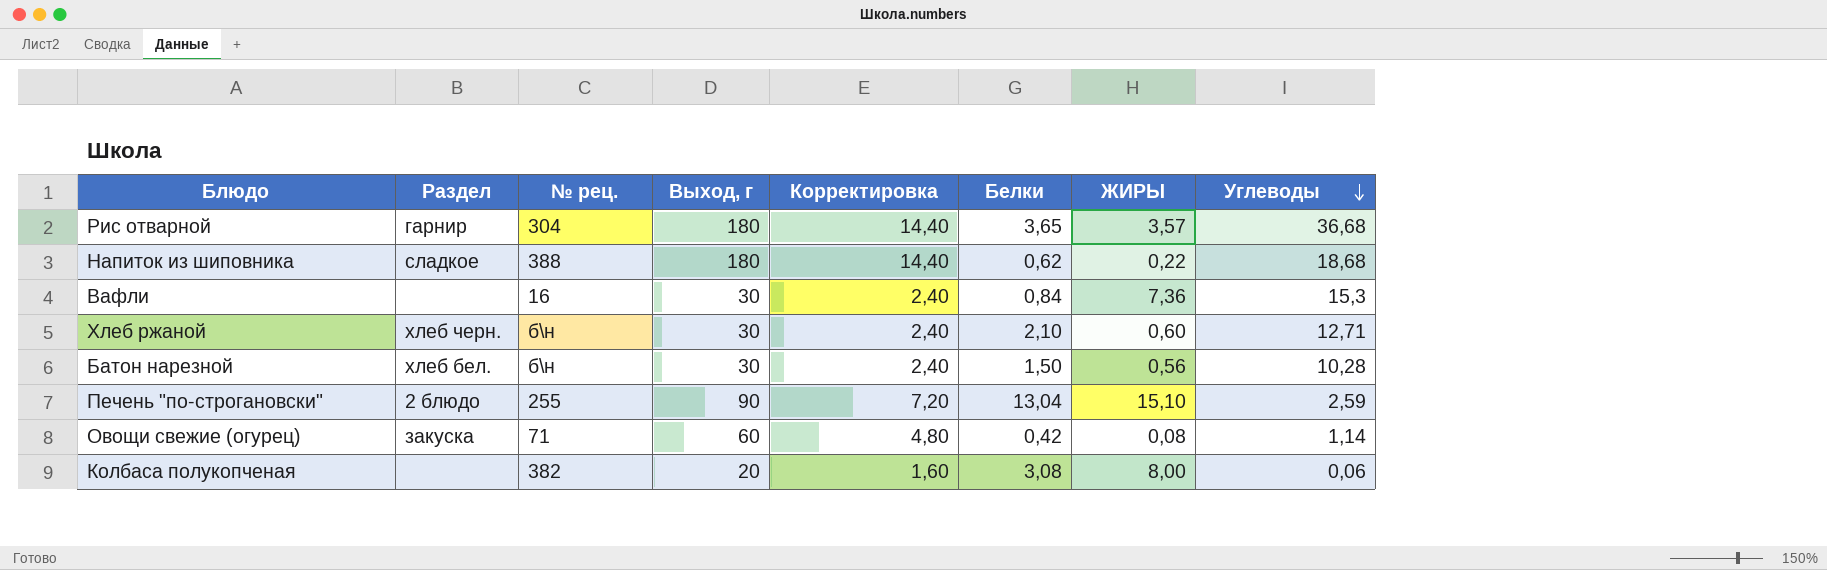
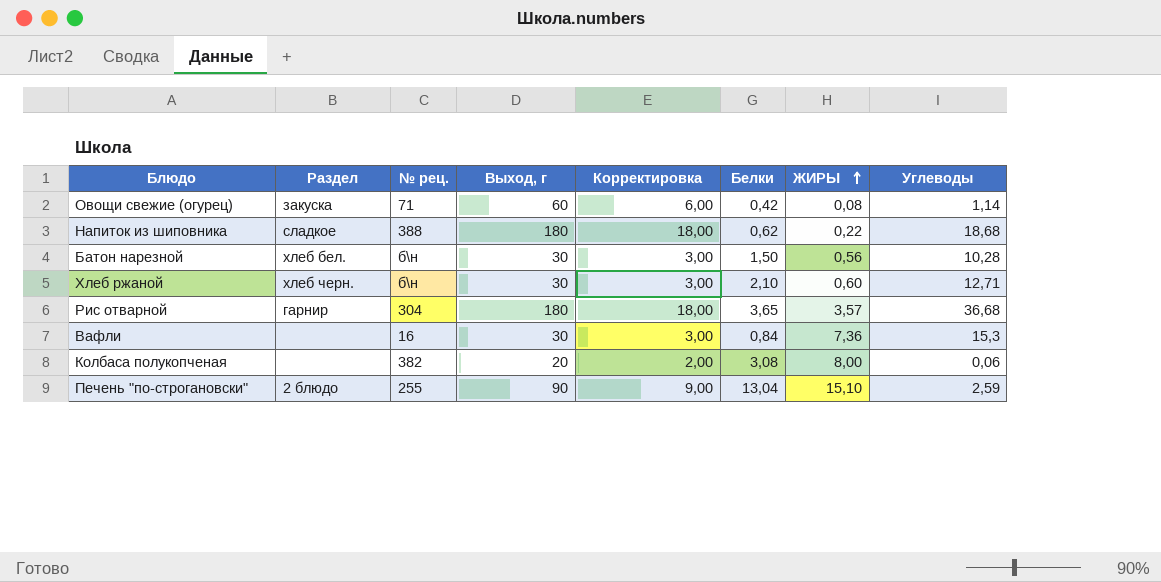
row order: Углеводы descending -> ЖИРЫ ascending
column Корректировка | formula: [Выход, г] * 0,08 -> [Выход, г] * 0,1

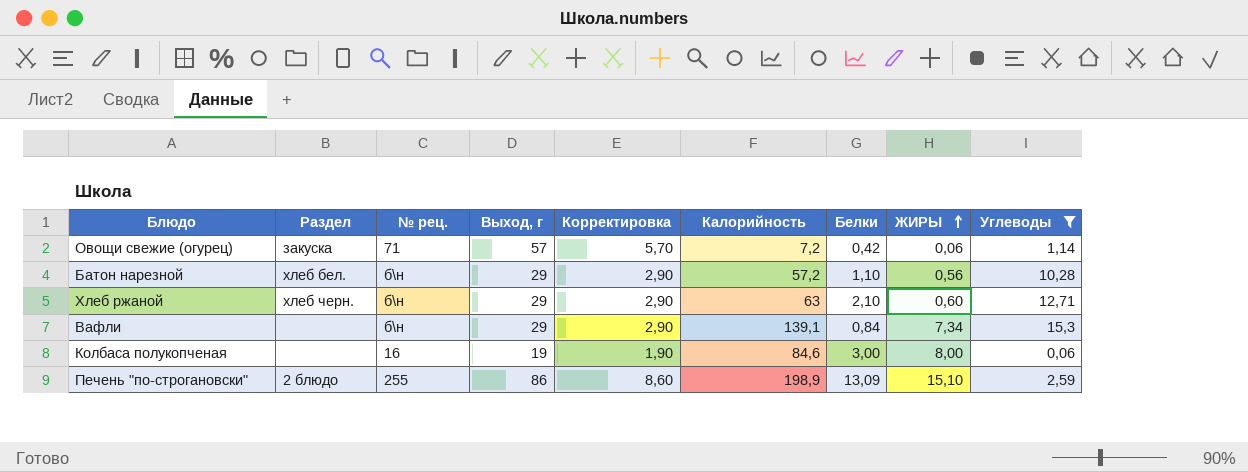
filter: none -> Углеводы <= 15,3
column Калорийность | position: none -> 6
Овощи свежие (огурец) | Выход, г: 60 -> 57
Овощи свежие (огурец) | Корректировка: 6,00 -> 5,70
Овощи свежие (огурец) | ЖИРЫ: 0,08 -> 0,06
Батон нарезной | Выход, г: 30 -> 29
Батон нарезной | Корректировка: 3,00 -> 2,90
Батон нарезной | Белки: 1,50 -> 1,10
Хлеб ржаной | Выход, г: 30 -> 29
Хлеб ржаной | Корректировка: 3,00 -> 2,90
Вафли | № рец.: 16 -> б\н
Вафли | Выход, г: 30 -> 29
Вафли | Корректировка: 3,00 -> 2,90
Вафли | ЖИРЫ: 7,36 -> 7,34
Колбаса полукопченая | № рец.: 382 -> 16
Колбаса полукопченая | Выход, г: 20 -> 19
Колбаса полукопченая | Корректировка: 2,00 -> 1,90
Колбаса полукопченая | Белки: 3,08 -> 3,00
Печень "по-строгановски" | Выход, г: 90 -> 86
Печень "по-строгановски" | Корректировка: 9,00 -> 8,60
Печень "по-строгановски" | Белки: 13,04 -> 13,09

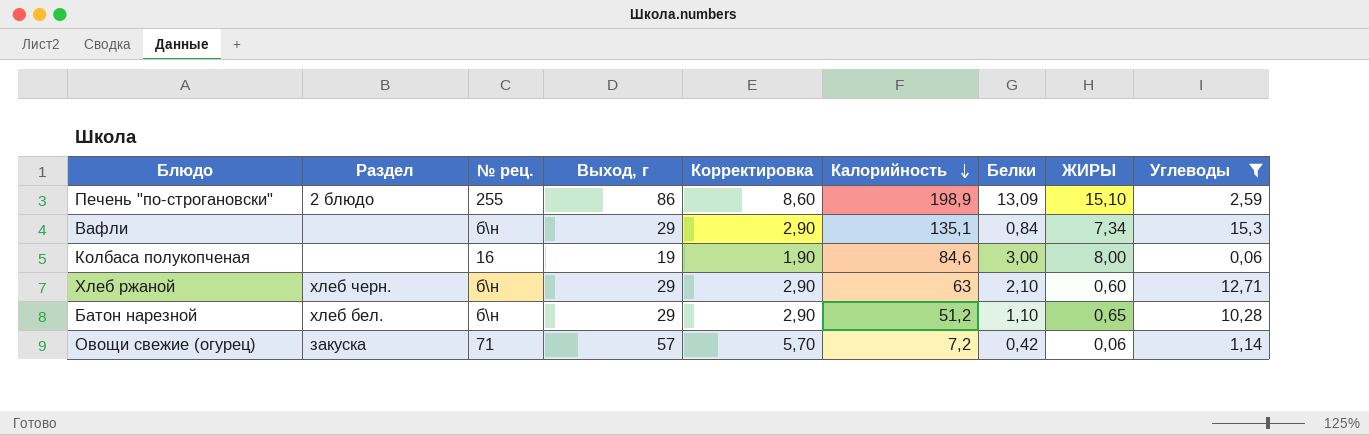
row order: ЖИРЫ ascending -> Калорийность descending
Вафли | Калорийность: 139,1 -> 135,1
Батон нарезной | Калорийность: 57,2 -> 51,2
Батон нарезной | ЖИРЫ: 0,56 -> 0,65

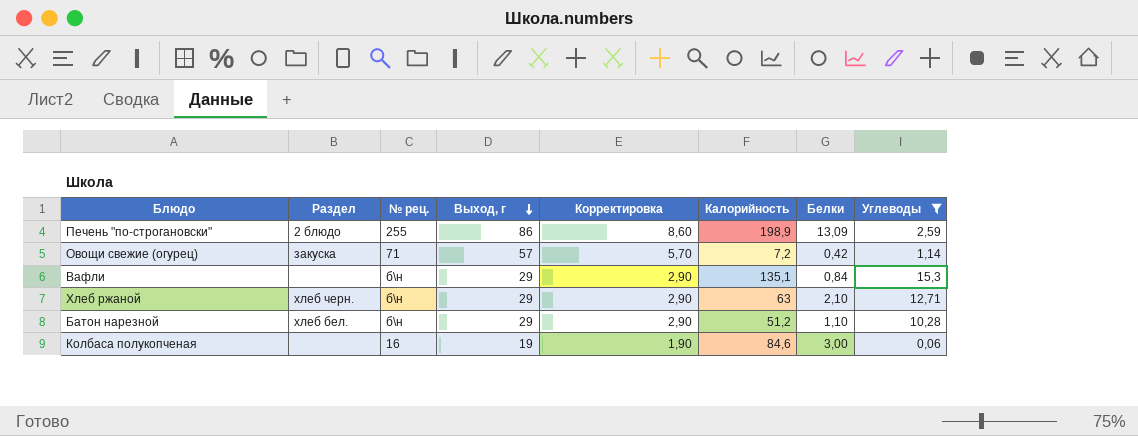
row order: Калорийность descending -> Выход, г descending
column ЖИРЫ | position: 8 -> none

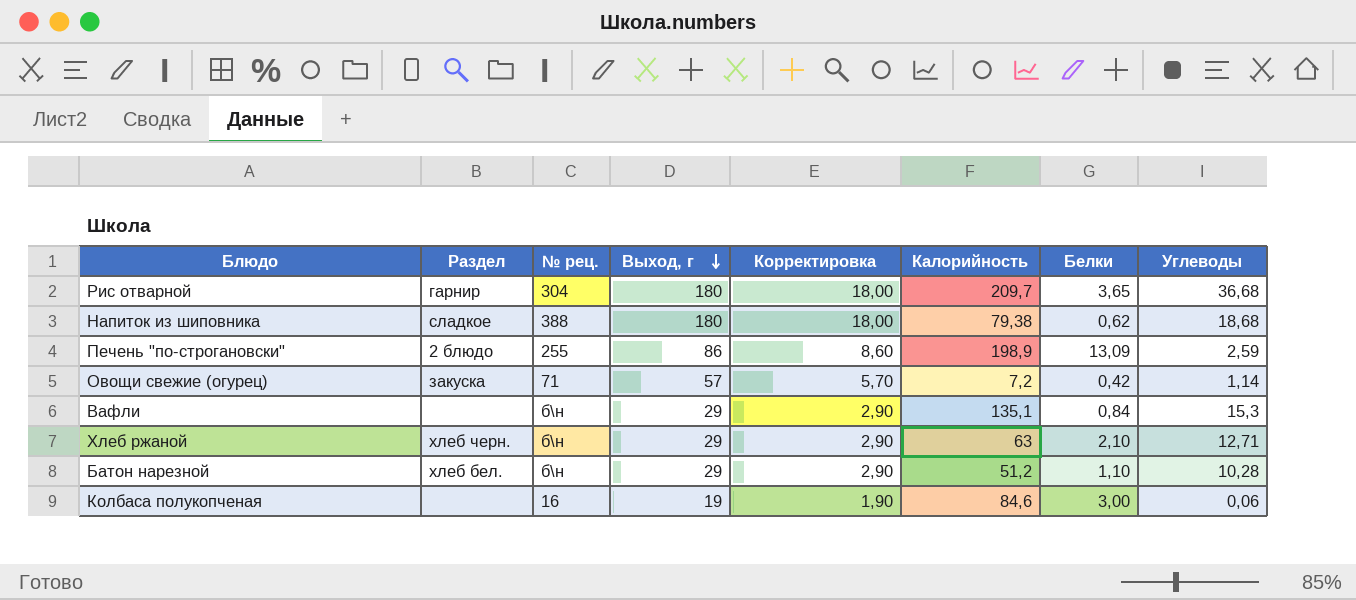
filter: Углеводы <= 15,3 -> none

